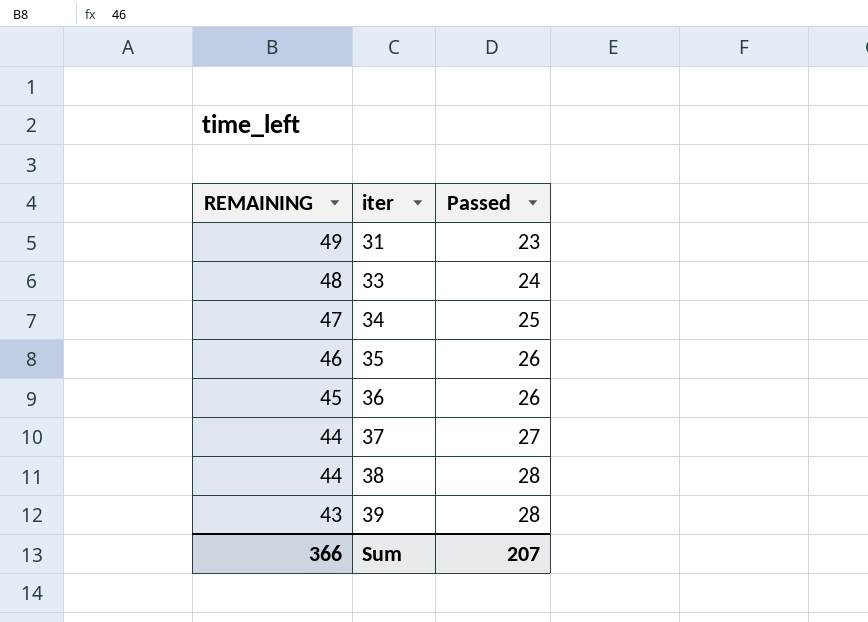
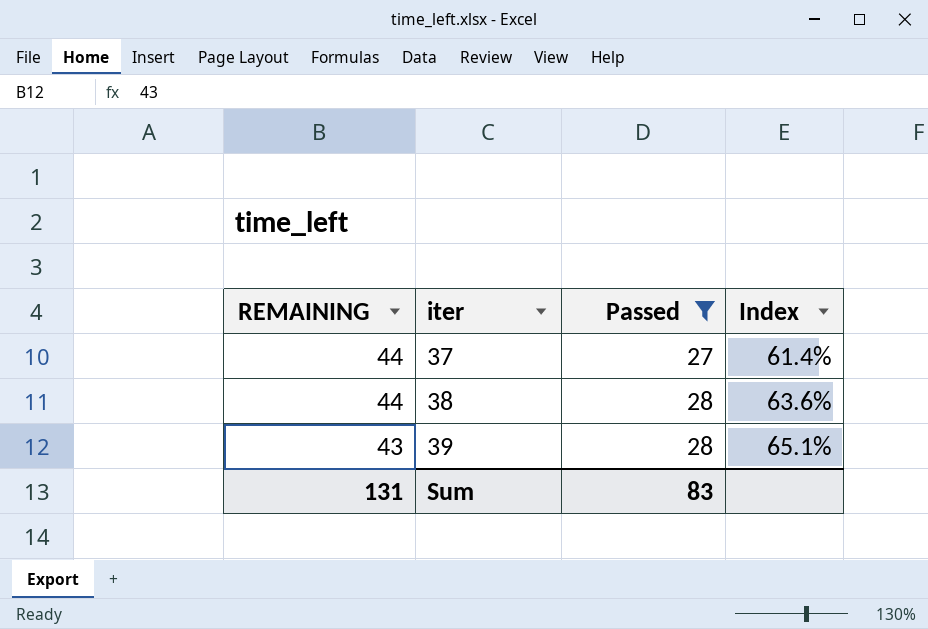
filter: none -> Passed >= 27
column Index | formula: none -> [Passed] / [REMAINING]
Sum | REMAINING: 366 -> 131
Sum | Passed: 207 -> 83

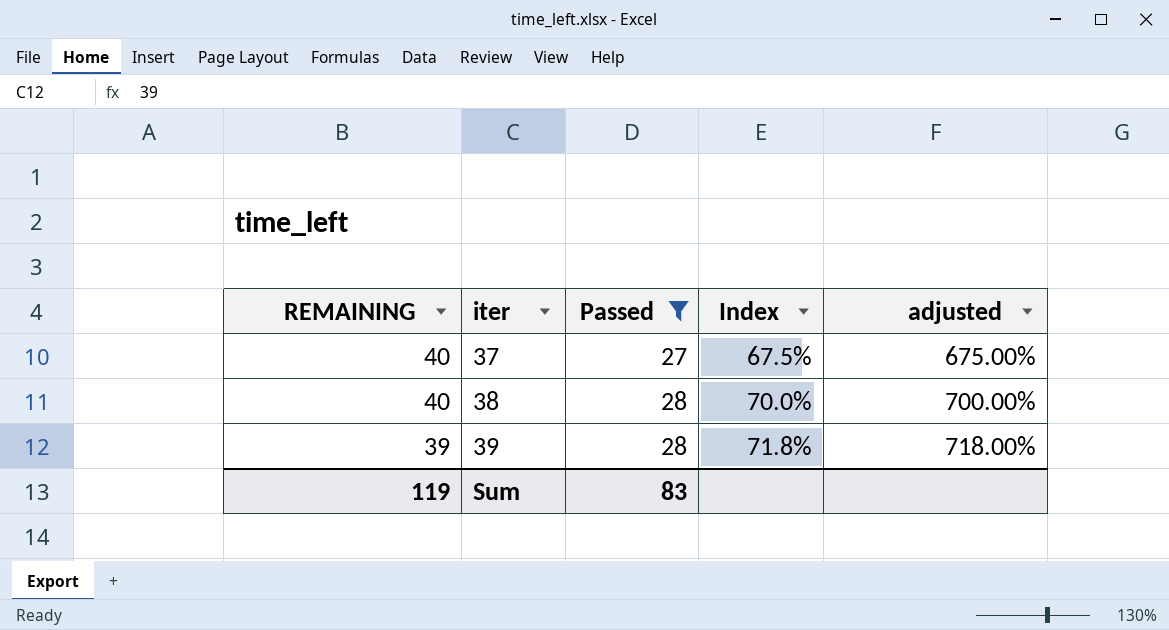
column adjusted | formula: none -> [Index] * 10
37 | REMAINING: 44 -> 40
37 | Index: 61.4% -> 67.5%
38 | REMAINING: 44 -> 40
38 | Index: 63.6% -> 70.0%
39 | REMAINING: 43 -> 39
39 | Index: 65.1% -> 71.8%
Sum | REMAINING: 131 -> 119

